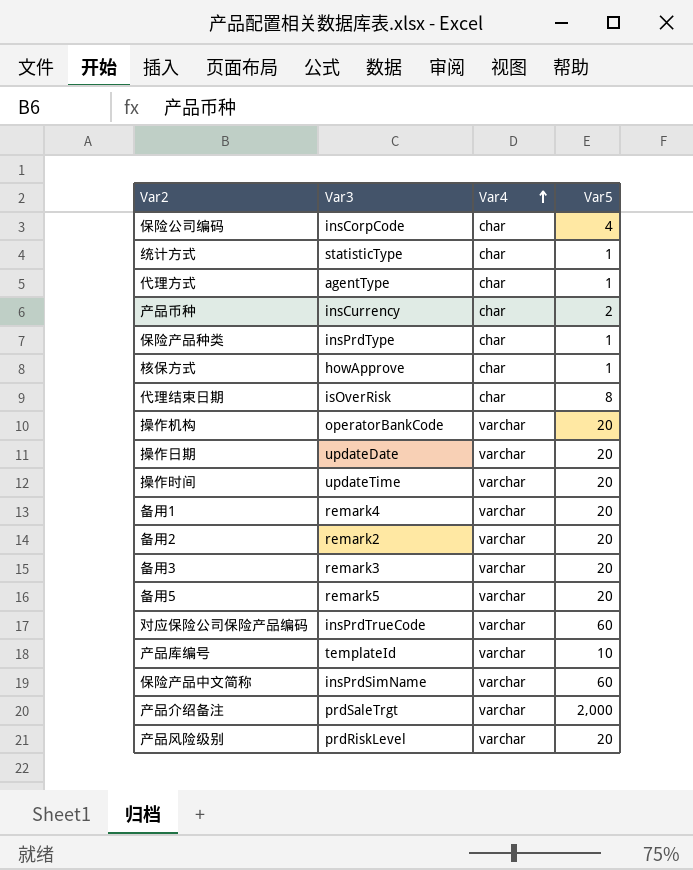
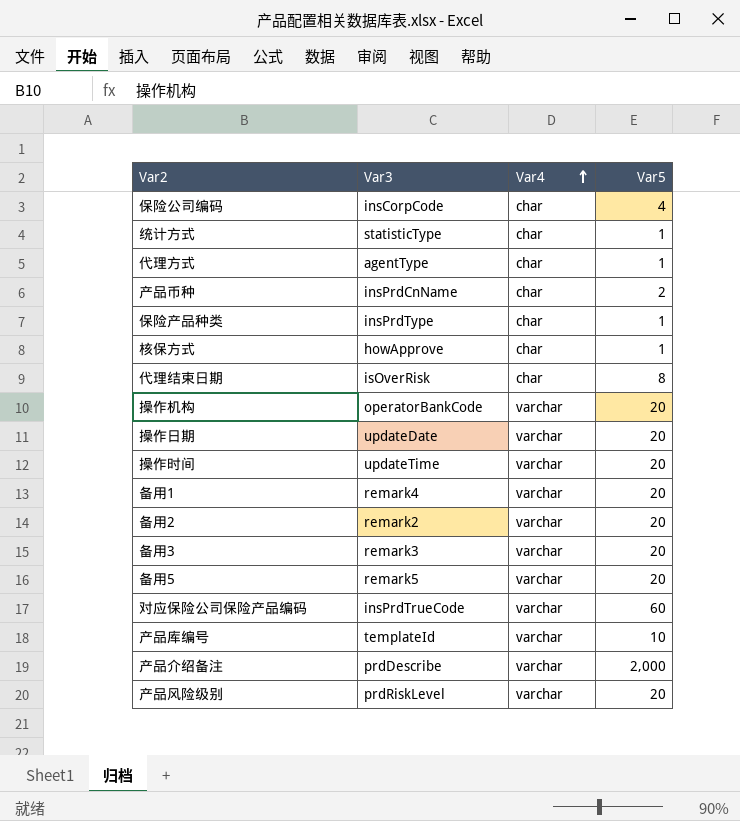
row 保险产品中文简称: insPrdSimName | varchar | 60 -> none
产品币种 | Var3: insCurrency -> insPrdCnName
产品介绍备注 | Var3: prdSaleTrgt -> prdDescribe

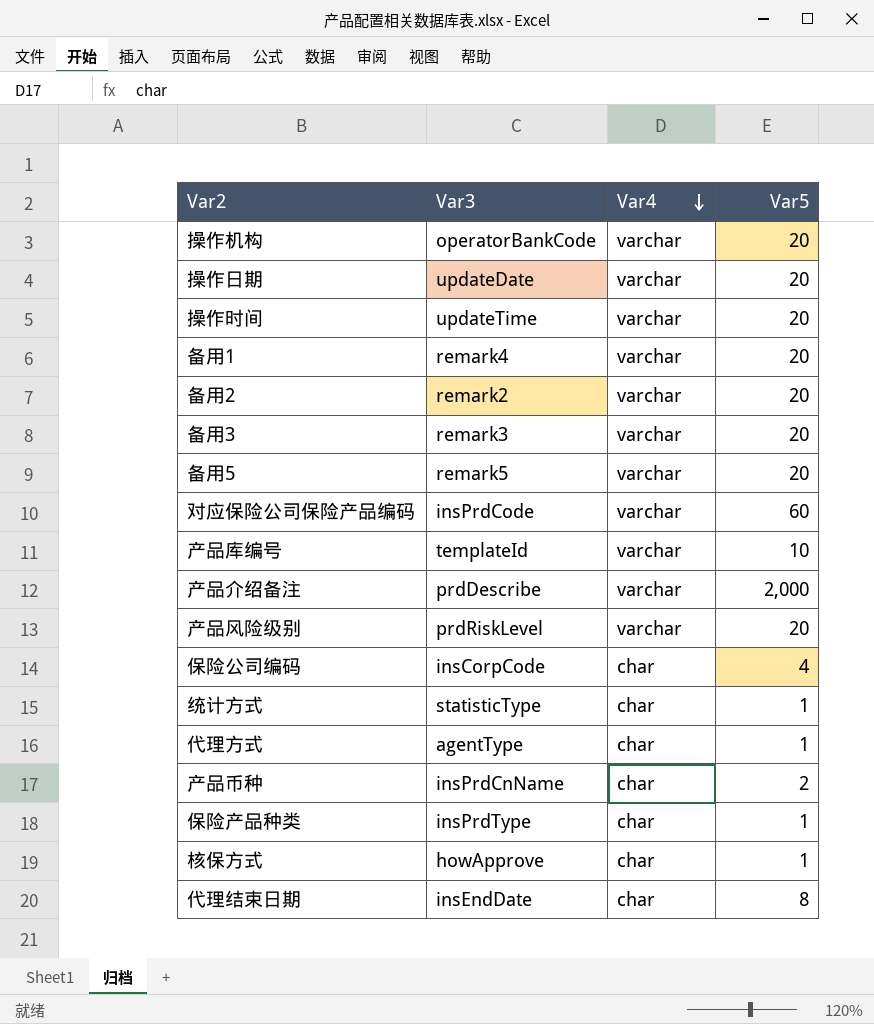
row order: Var4 ascending -> Var4 descending
对应保险公司保险产品编码 | Var3: insPrdTrueCode -> insPrdCode
代理结束日期 | Var3: isOverRisk -> insEndDate

